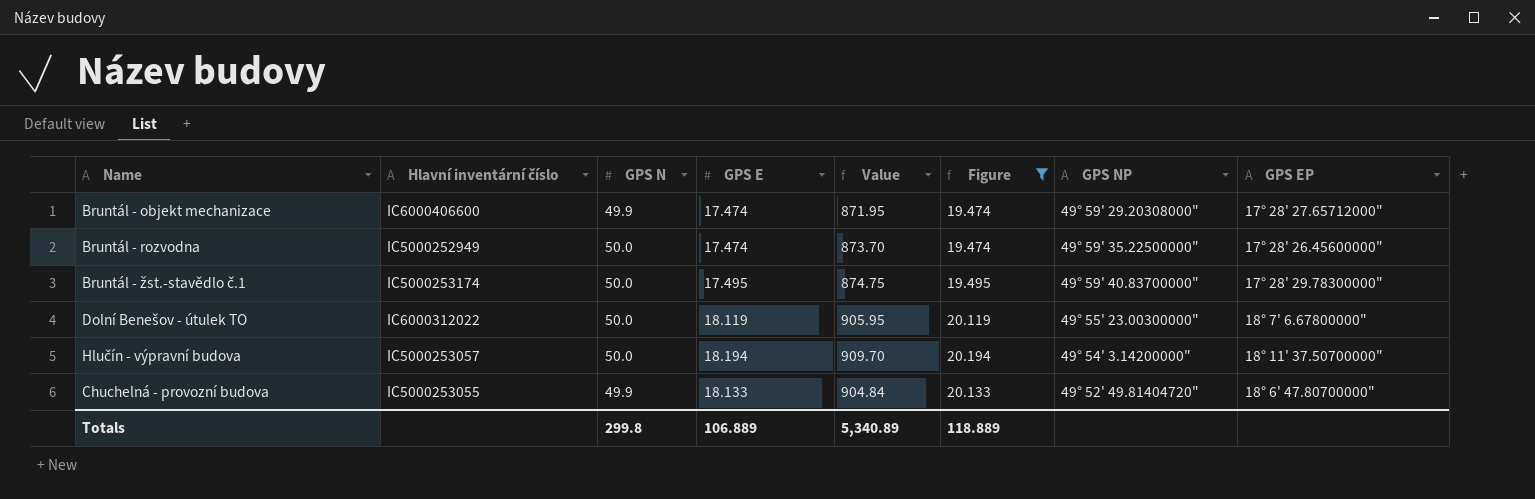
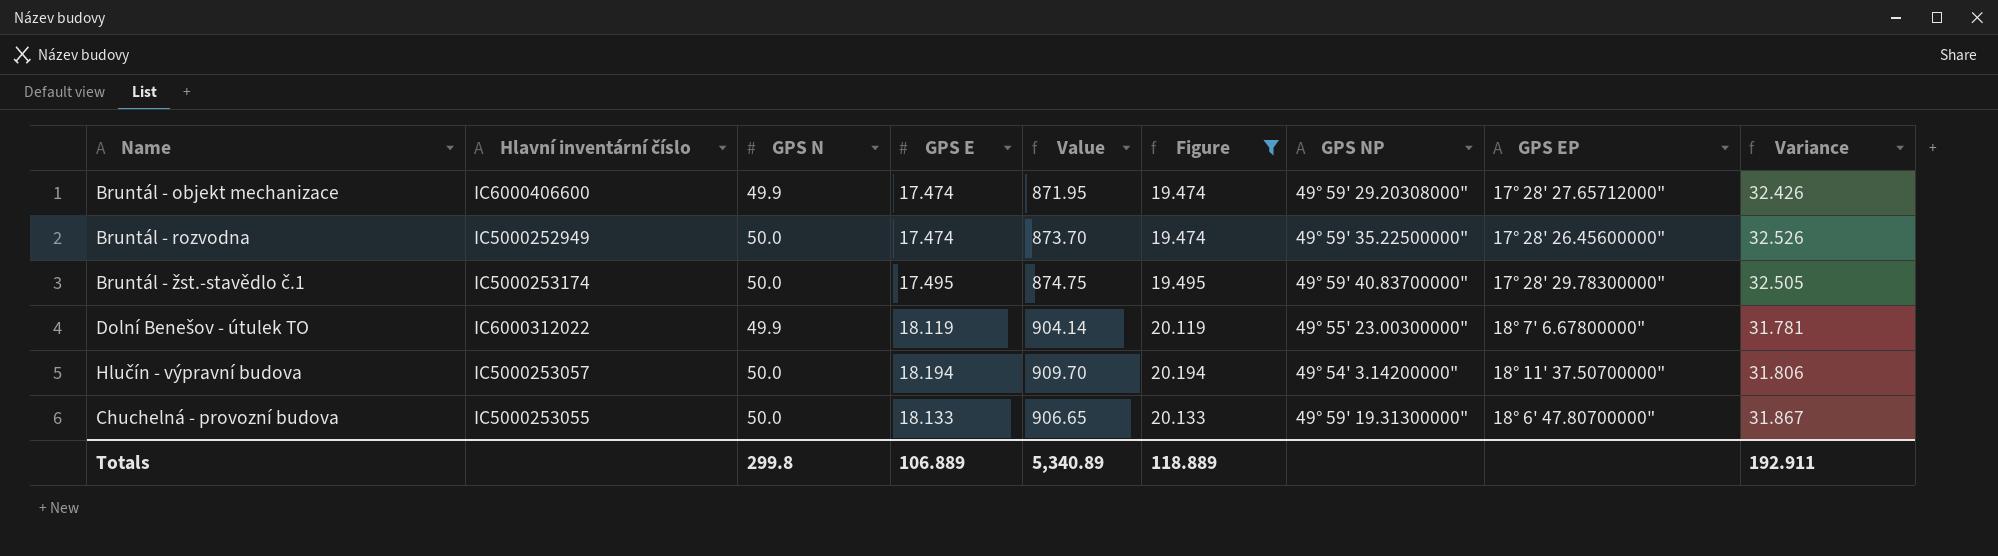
column Variance | formula: none -> [GPS N] - [GPS E]
Dolní Benešov - útulek TO | GPS N: 50.0 -> 49.9
Dolní Benešov - útulek TO | Value: 905.95 -> 904.14
Chuchelná - provozní budova | GPS N: 49.9 -> 50.0
Chuchelná - provozní budova | Value: 904.84 -> 906.65
Chuchelná - provozní budova | GPS NP: 49° 52' 49.81404720" -> 49° 59' 19.31300000"

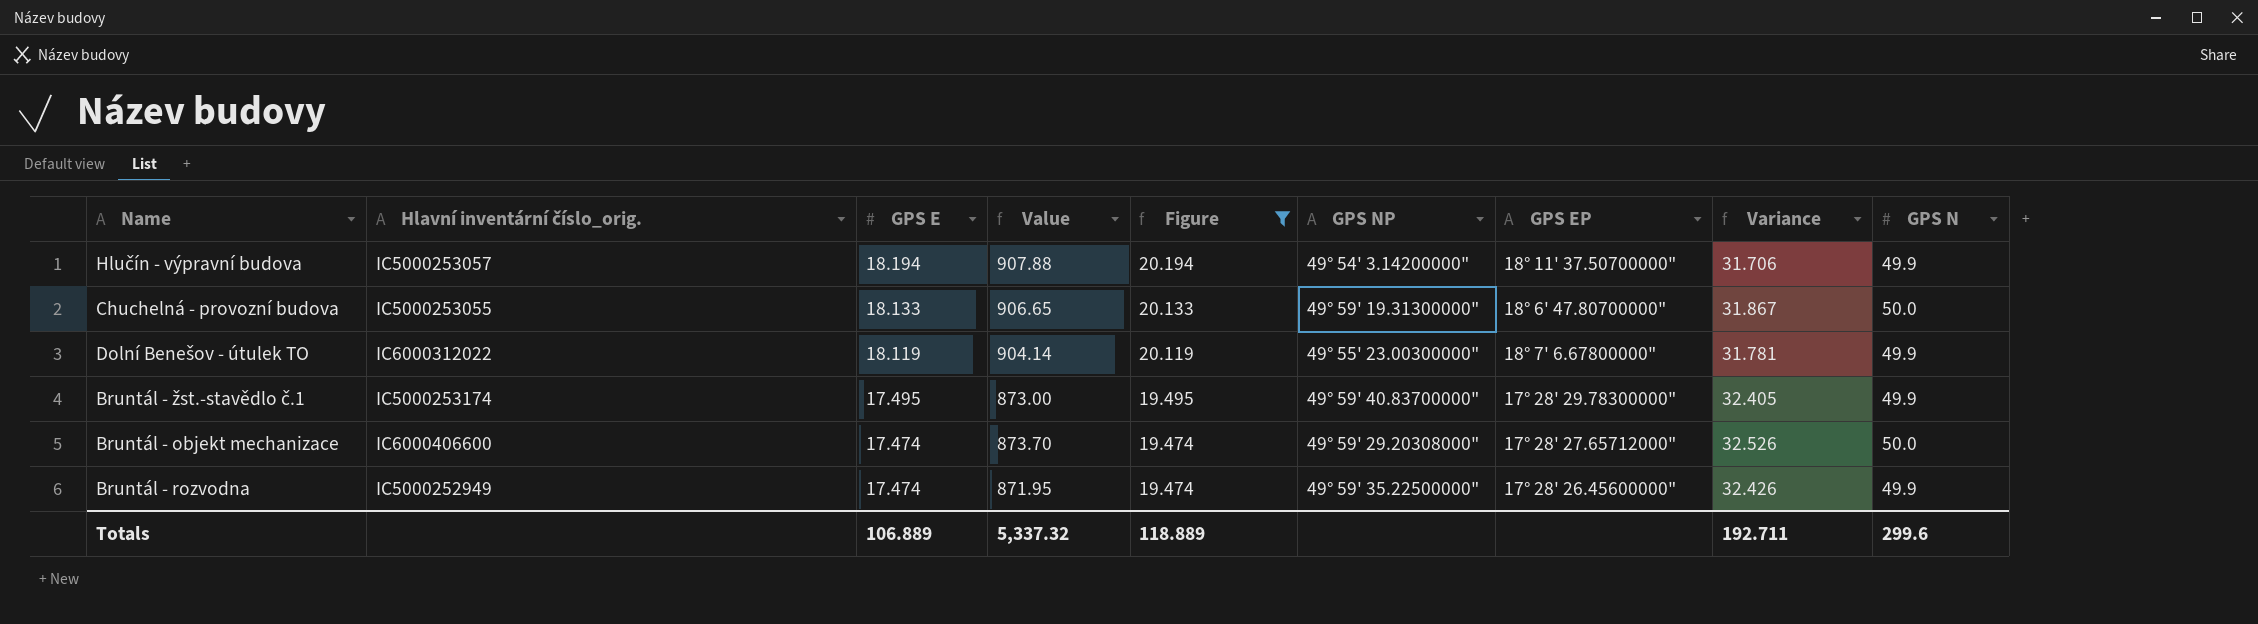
row order: none -> GPS E descending
column name: Hlavní inventární číslo -> Hlavní inventární číslo_orig.
column GPS N | position: 3 -> 9
Hlučín - výpravní budova | Value: 909.70 -> 907.88
Hlučín - výpravní budova | Variance: 31.806 -> 31.706
Hlučín - výpravní budova | GPS N: 50.0 -> 49.9
Bruntál - žst.-stavědlo č.1 | Value: 874.75 -> 873.00
Bruntál - žst.-stavědlo č.1 | Variance: 32.505 -> 32.405
Bruntál - žst.-stavědlo č.1 | GPS N: 50.0 -> 49.9
Bruntál - objekt mechanizace | Value: 871.95 -> 873.70
Bruntál - objekt mechanizace | Variance: 32.426 -> 32.526
Bruntál - objekt mechanizace | GPS N: 49.9 -> 50.0
Bruntál - rozvodna | Value: 873.70 -> 871.95
Bruntál - rozvodna | Variance: 32.526 -> 32.426
Bruntál - rozvodna | GPS N: 50.0 -> 49.9
Totals | Value: 5,340.89 -> 5,337.32
Totals | Variance: 192.911 -> 192.711
Totals | GPS N: 299.8 -> 299.6

